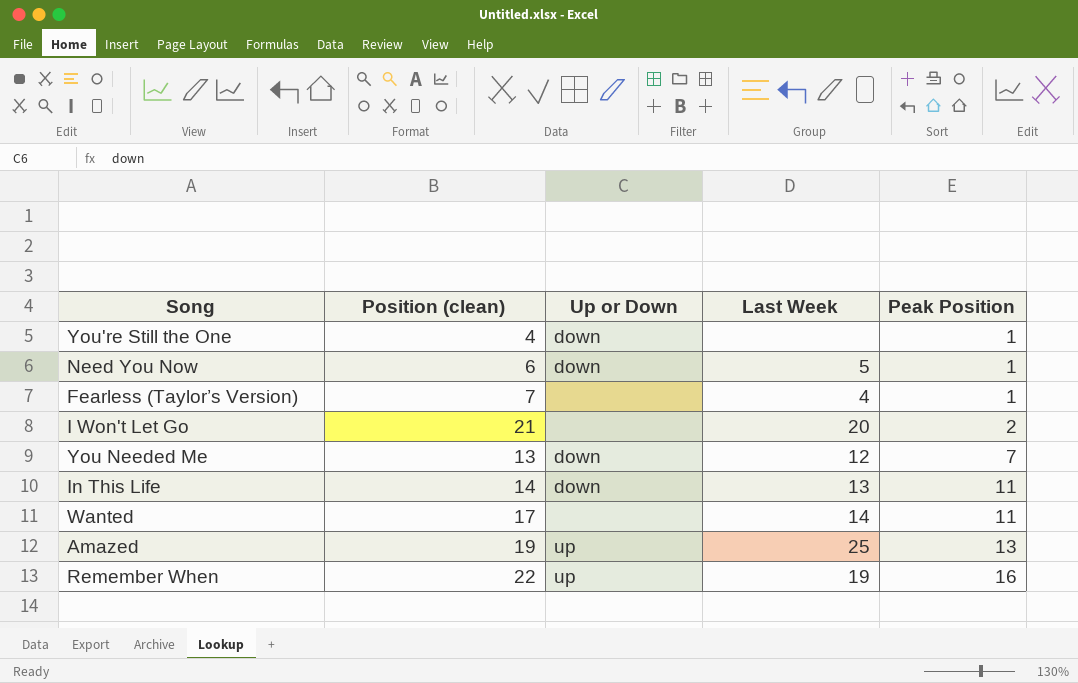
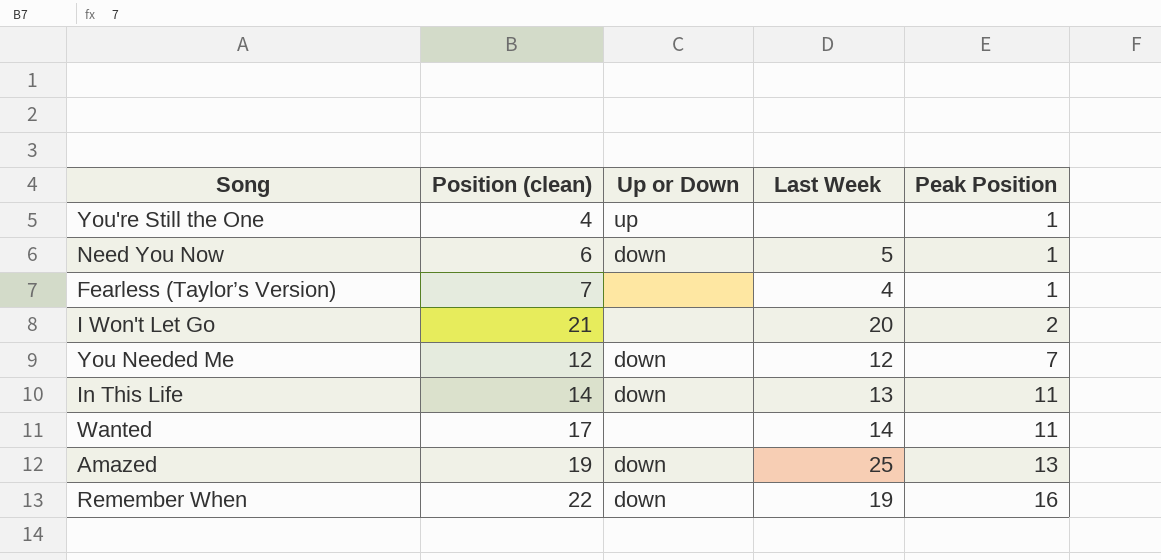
You're Still the One | Up or Down: down -> up
You Needed Me | Position (clean): 13 -> 12
Amazed | Up or Down: up -> down
Remember When | Up or Down: up -> down

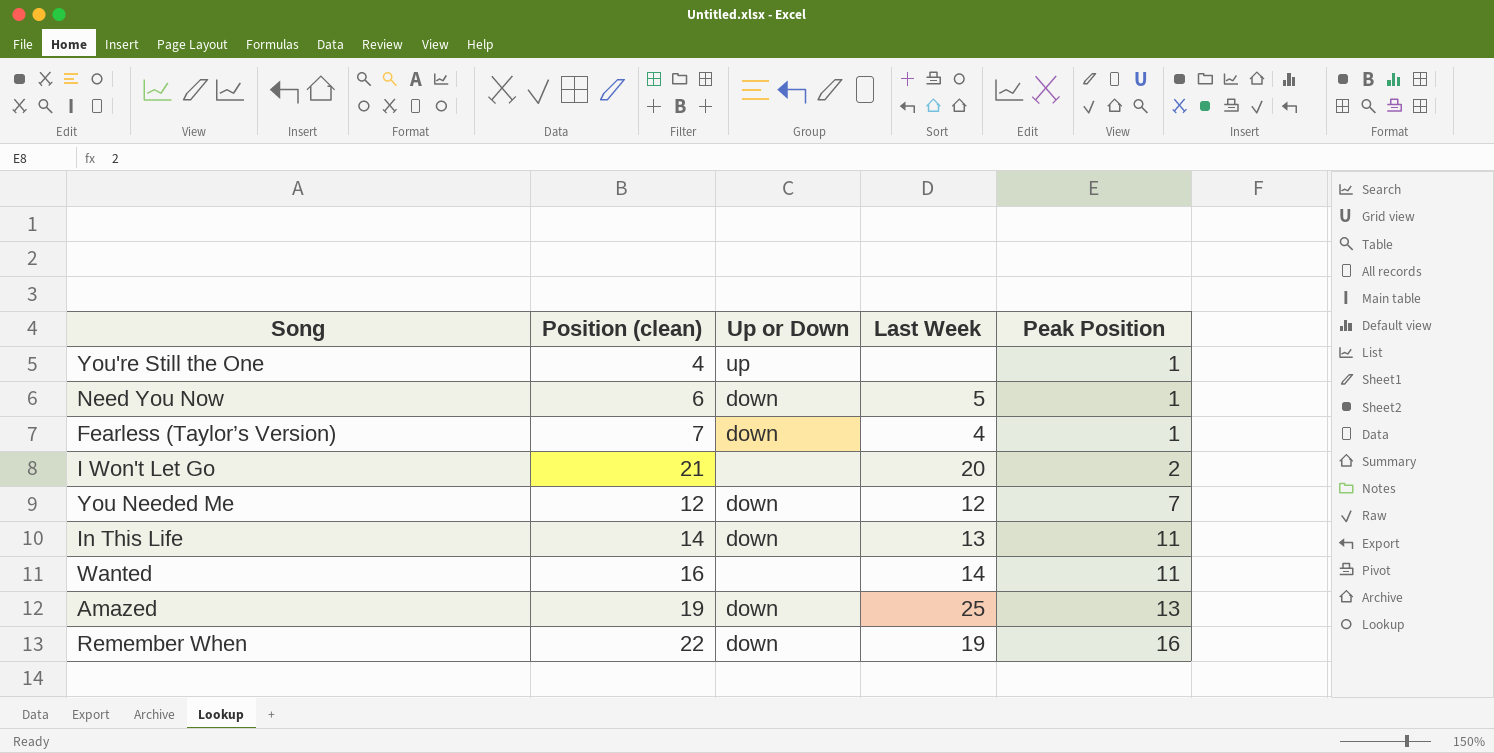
Fearless (Taylor’s Version) | Up or Down: none -> down
Wanted | Position (clean): 17 -> 16

